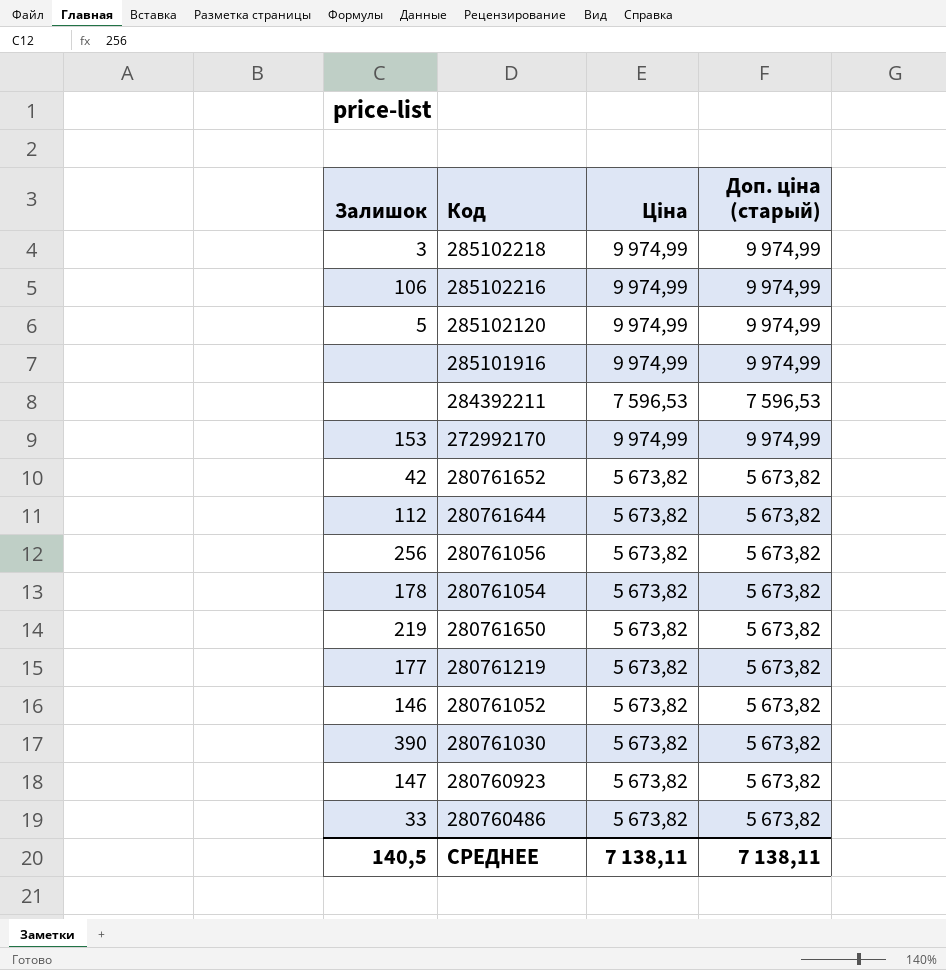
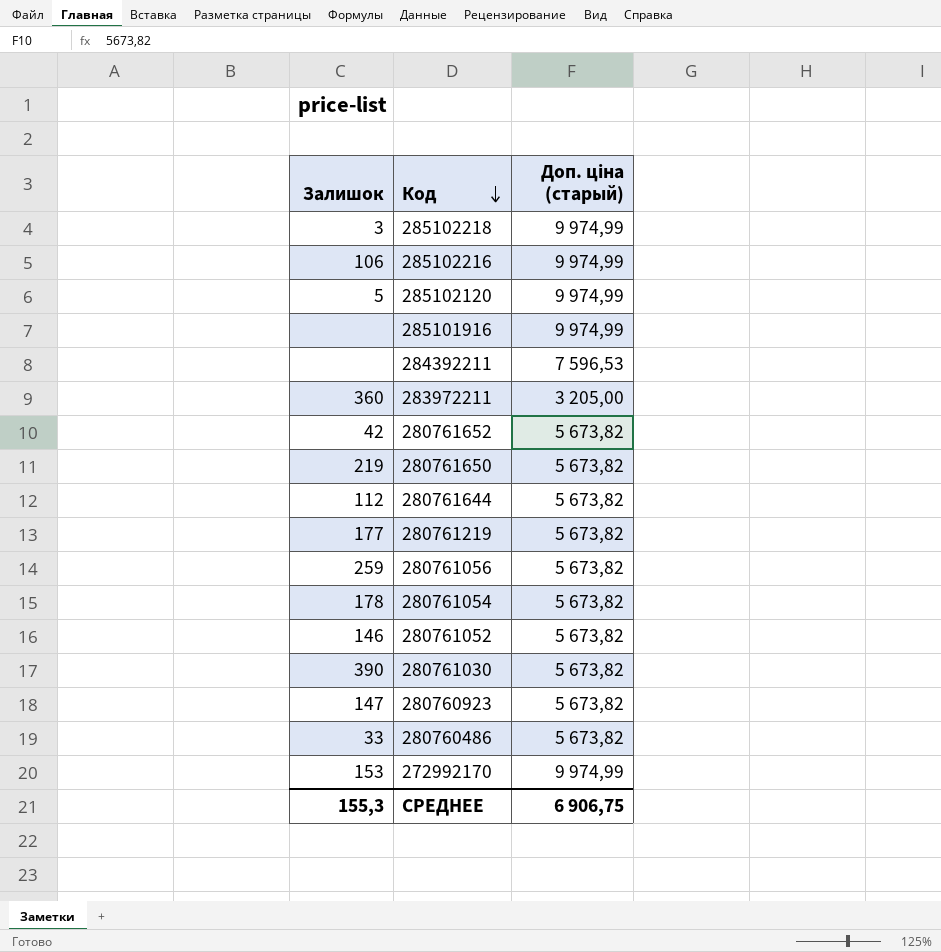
row order: none -> Код descending
column Ціна | position: 3 -> none
row 283972211: none -> 360 | 3 205,00
280761056 | Залишок: 256 -> 259
СРЕДНЕЕ | Залишок: 140,5 -> 155,3
СРЕДНЕЕ | Доп. ціна (старый): 7 138,11 -> 6 906,75

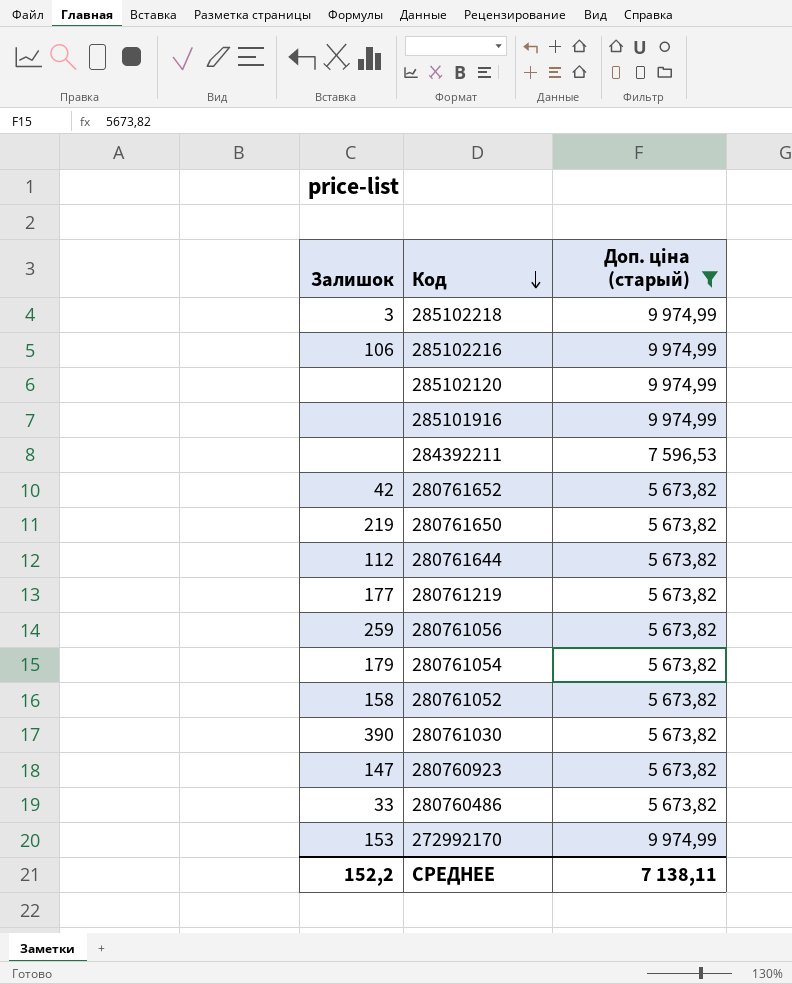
filter: none -> Доп. ціна (старый) != 3 205,00
285102120 | Залишок: 5 -> none
280761054 | Залишок: 178 -> 179
280761052 | Залишок: 146 -> 158
СРЕДНЕЕ | Залишок: 155,3 -> 152,2
СРЕДНЕЕ | Доп. ціна (старый): 6 906,75 -> 7 138,11

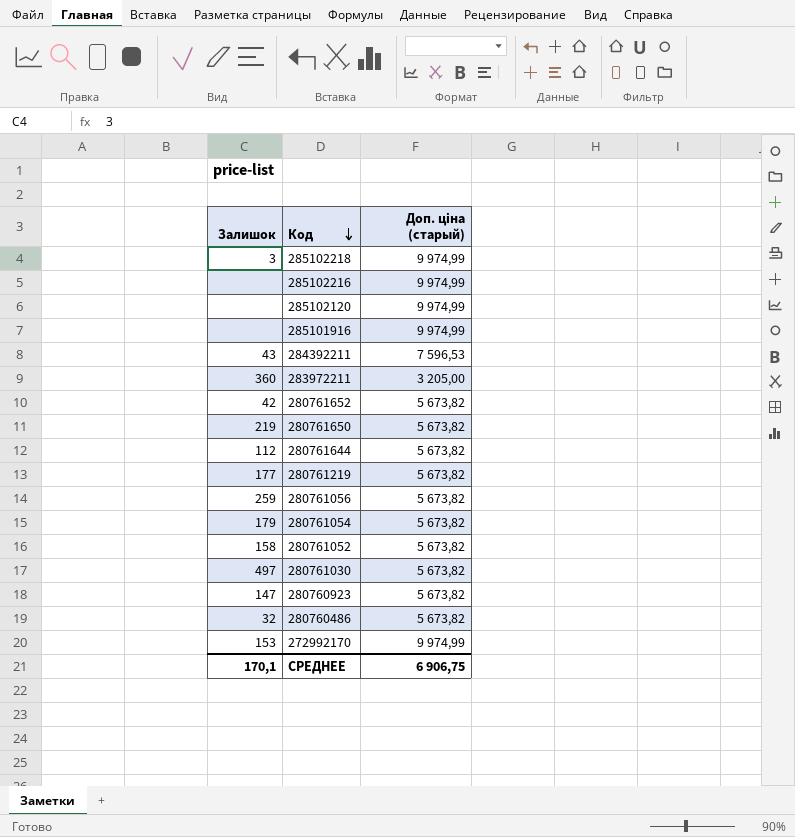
filter: Доп. ціна (старый) != 3 205,00 -> none
285102216 | Залишок: 106 -> none
284392211 | Залишок: none -> 43
280761030 | Залишок: 390 -> 497
280760486 | Залишок: 33 -> 32
СРЕДНЕЕ | Залишок: 152,2 -> 170,1
СРЕДНЕЕ | Доп. ціна (старый): 7 138,11 -> 6 906,75

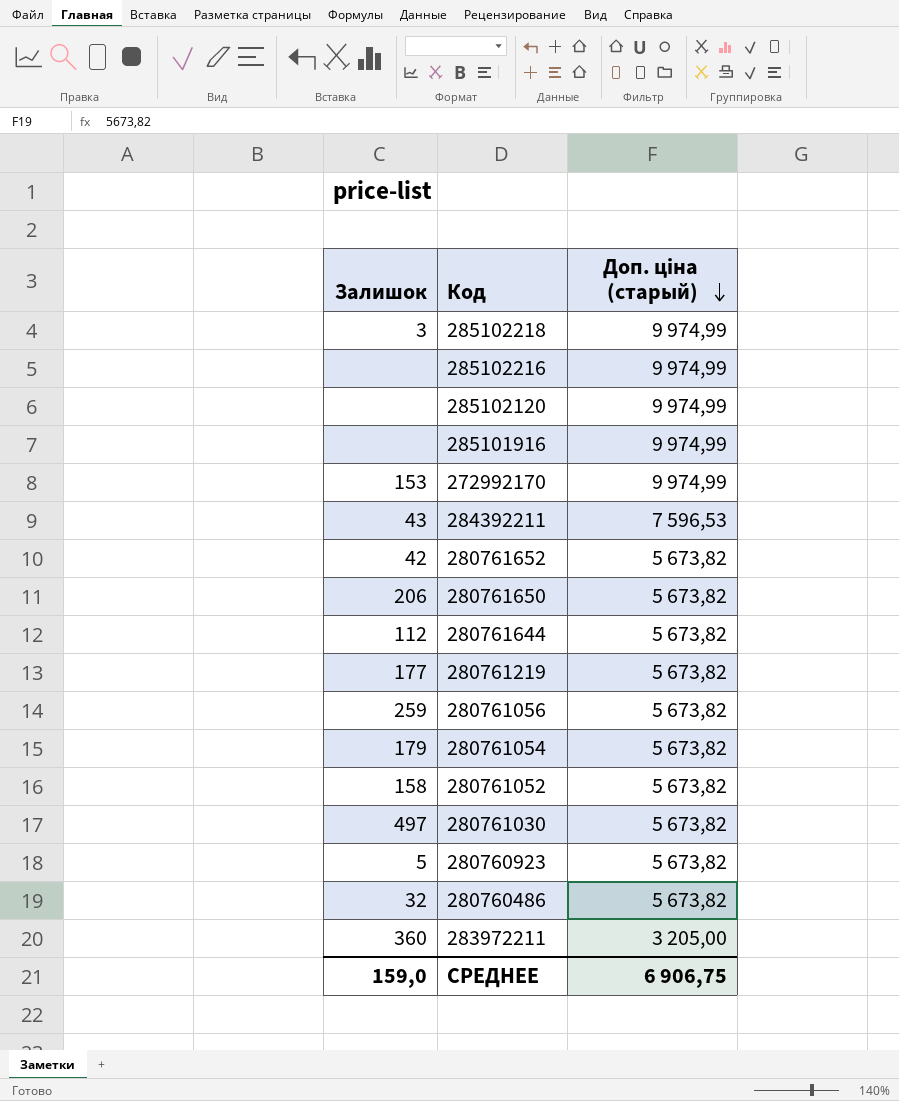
row order: Код descending -> Доп. ціна (старый) descending
280761650 | Залишок: 219 -> 206
280760923 | Залишок: 147 -> 5
СРЕДНЕЕ | Залишок: 170,1 -> 159,0

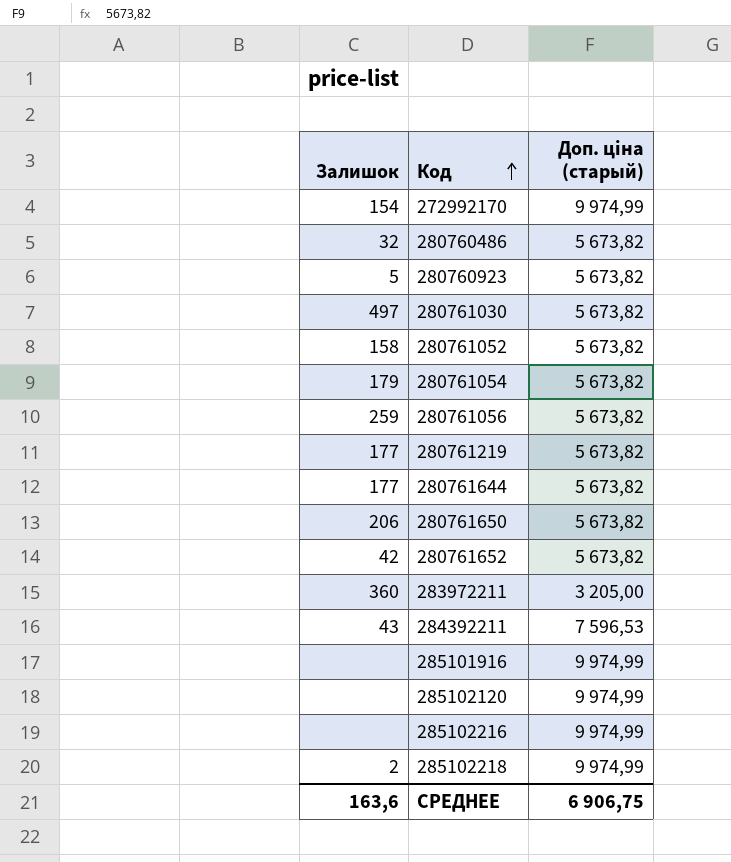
row order: Доп. ціна (старый) descending -> Код ascending
272992170 | Залишок: 153 -> 154
280761644 | Залишок: 112 -> 177
285102218 | Залишок: 3 -> 2
СРЕДНЕЕ | Залишок: 159,0 -> 163,6

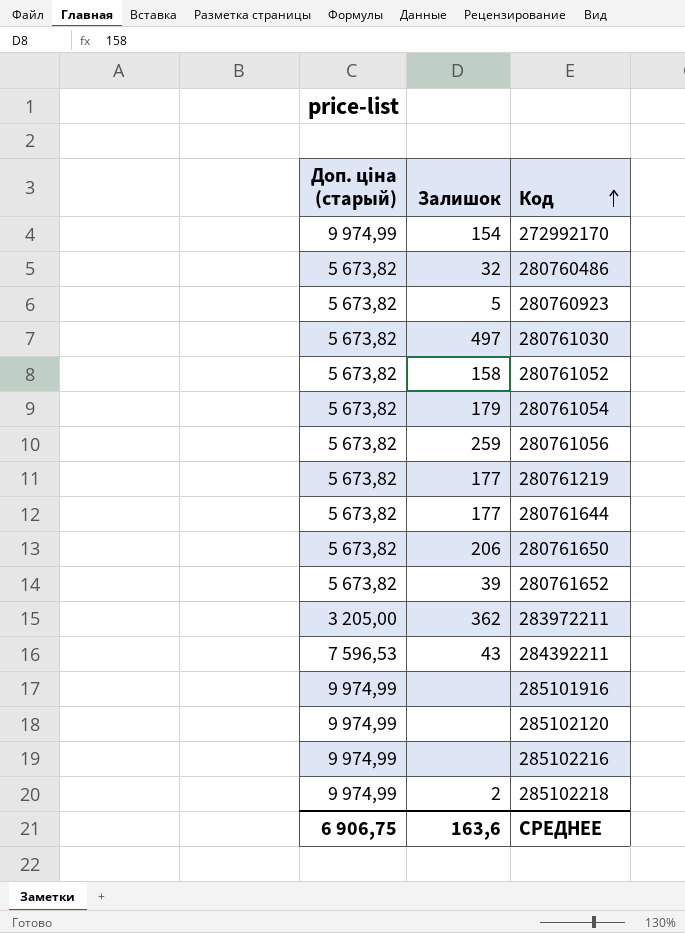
column Доп. ціна (старый) | position: 3 -> 1
280761652 | Залишок: 42 -> 39
283972211 | Залишок: 360 -> 362

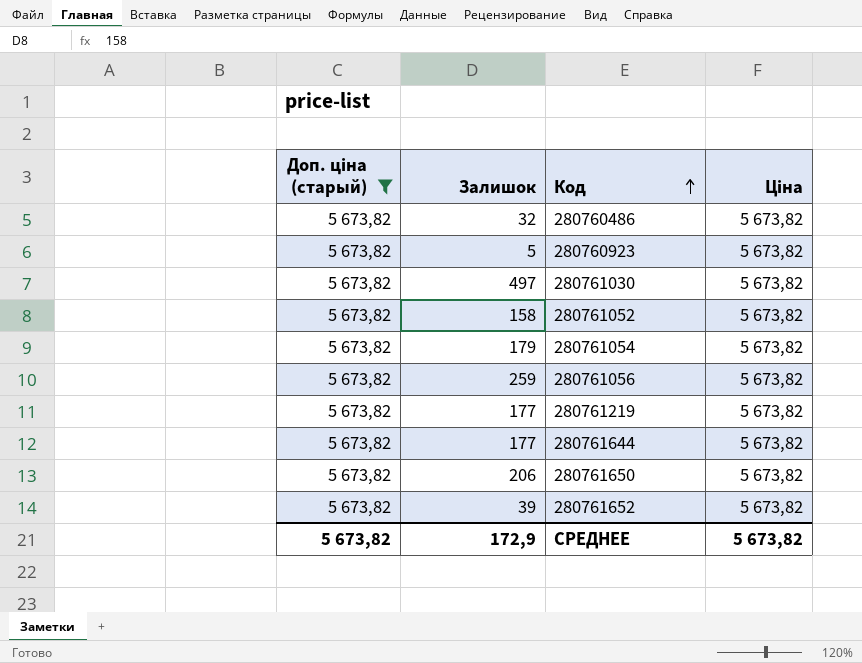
filter: none -> Доп. ціна (старый) = 5 673,82
column Ціна | position: none -> 4
СРЕДНЕЕ | Доп. ціна (старый): 6 906,75 -> 5 673,82
СРЕДНЕЕ | Залишок: 163,6 -> 172,9

